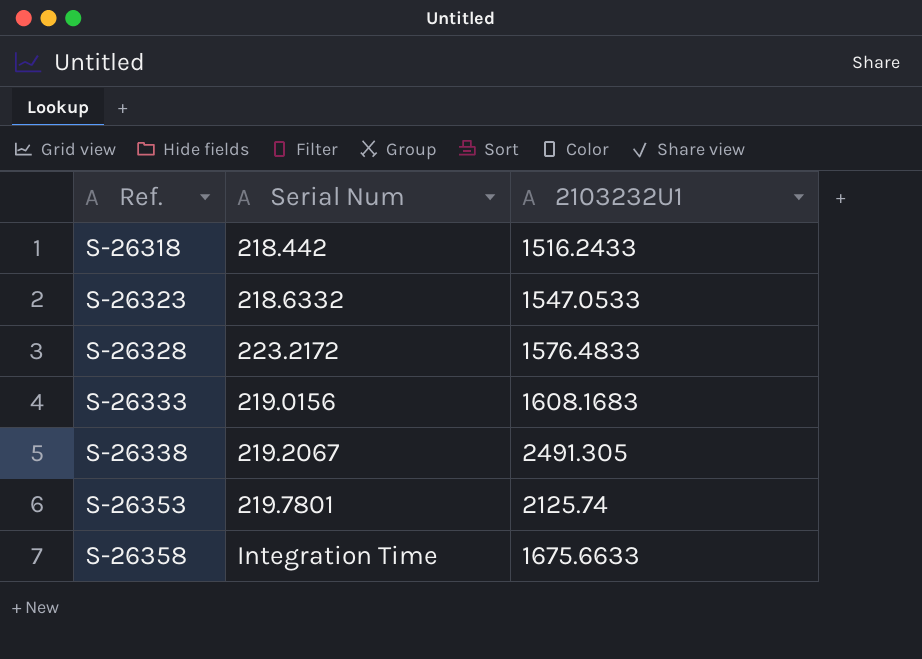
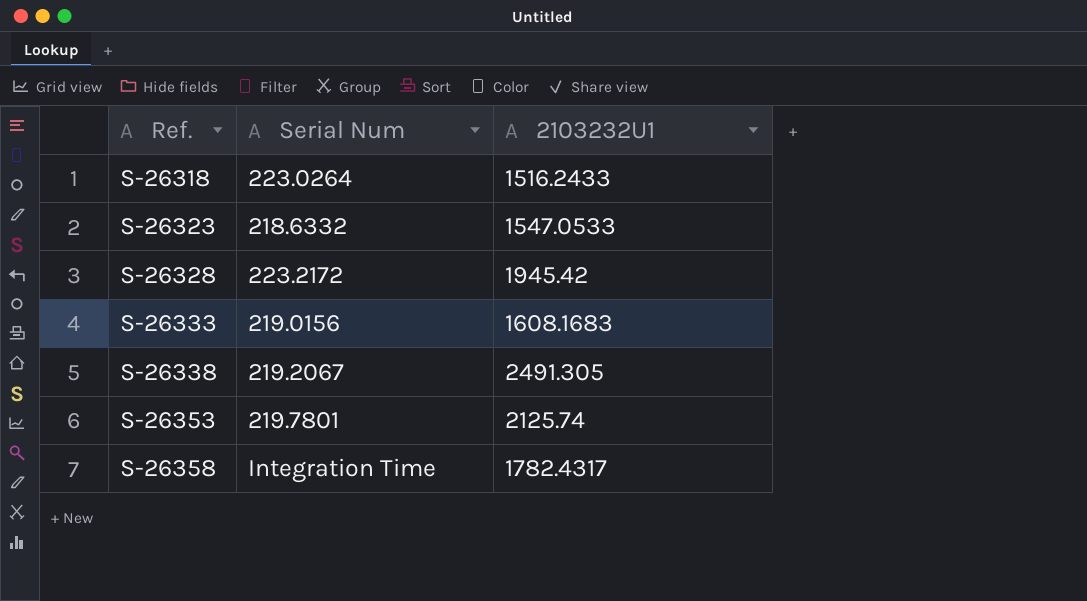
S-26318 | Serial Num: 218.442 -> 223.0264
S-26328 | 2103232U1: 1576.4833 -> 1945.42
S-26358 | 2103232U1: 1675.6633 -> 1782.4317

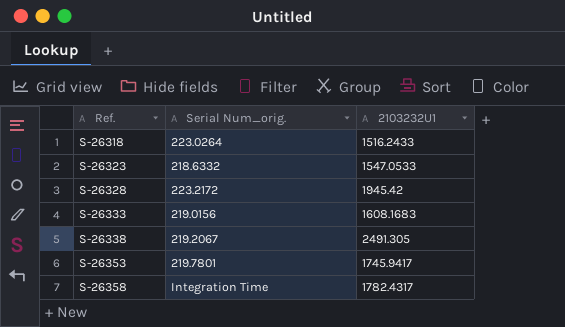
column name: Serial Num -> Serial Num_orig.
S-26353 | 2103232U1: 2125.74 -> 1745.9417

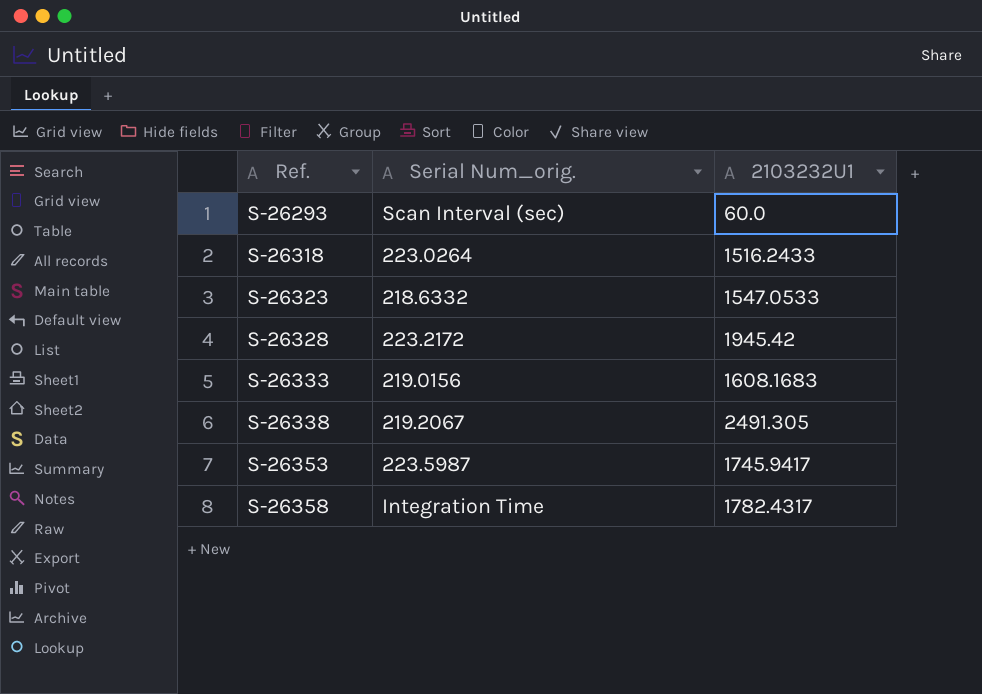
row S-26293: none -> Scan Interval (sec) | 60.0
S-26353 | Serial Num_orig.: 219.7801 -> 223.5987

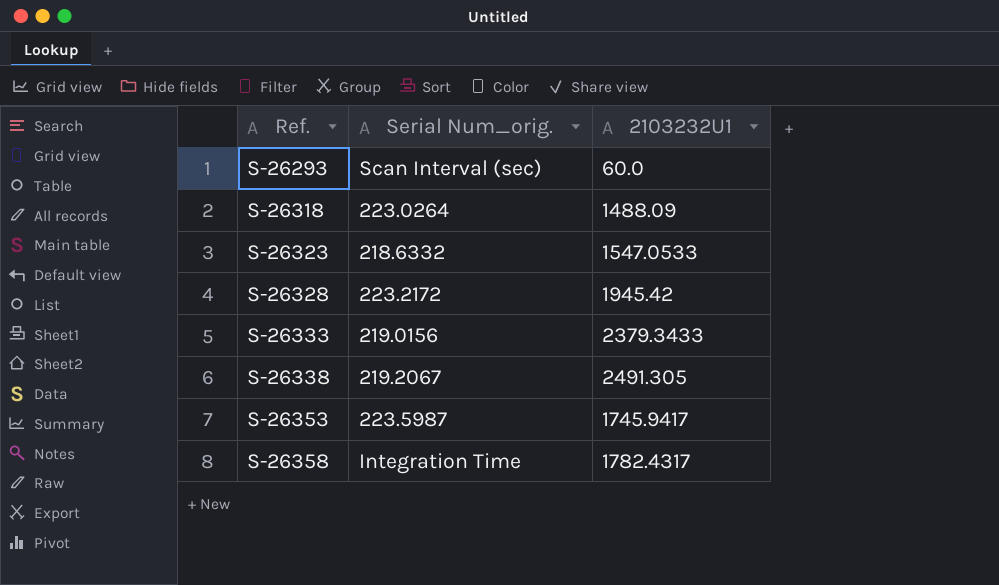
S-26318 | 2103232U1: 1516.2433 -> 1488.09
S-26333 | 2103232U1: 1608.1683 -> 2379.3433

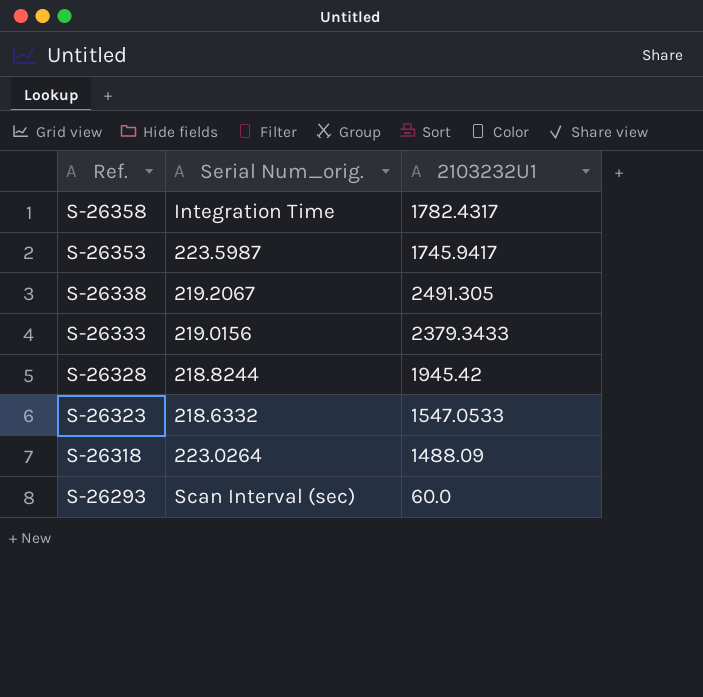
row order: Ref. ascending -> Ref. descending
S-26328 | Serial Num_orig.: 223.2172 -> 218.8244

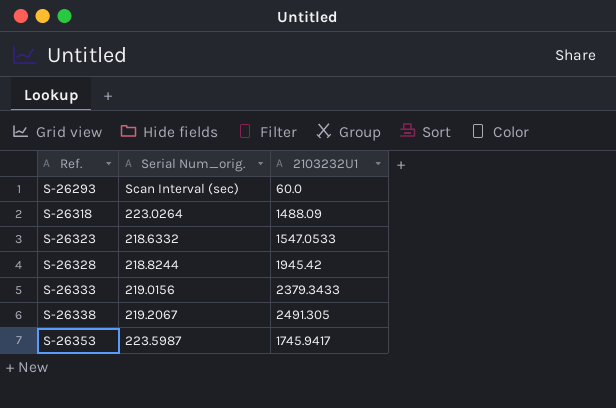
row order: Ref. descending -> Ref. ascending
row S-26358: Integration Time | 1782.4317 -> none

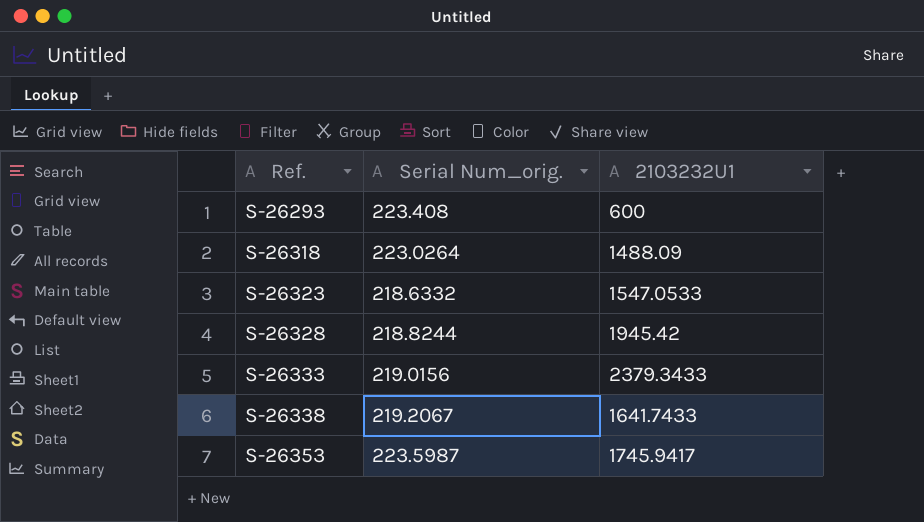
S-26293 | Serial Num_orig.: Scan Interval (sec) -> 223.408
S-26293 | 2103232U1: 60.0 -> 600
S-26338 | 2103232U1: 2491.305 -> 1641.7433

